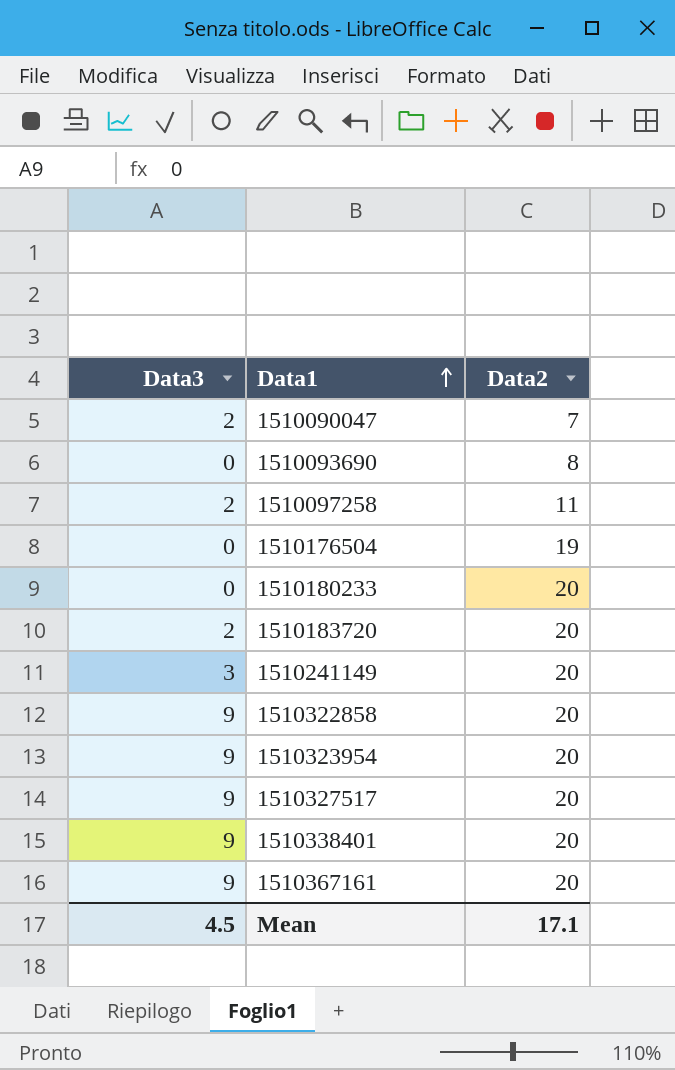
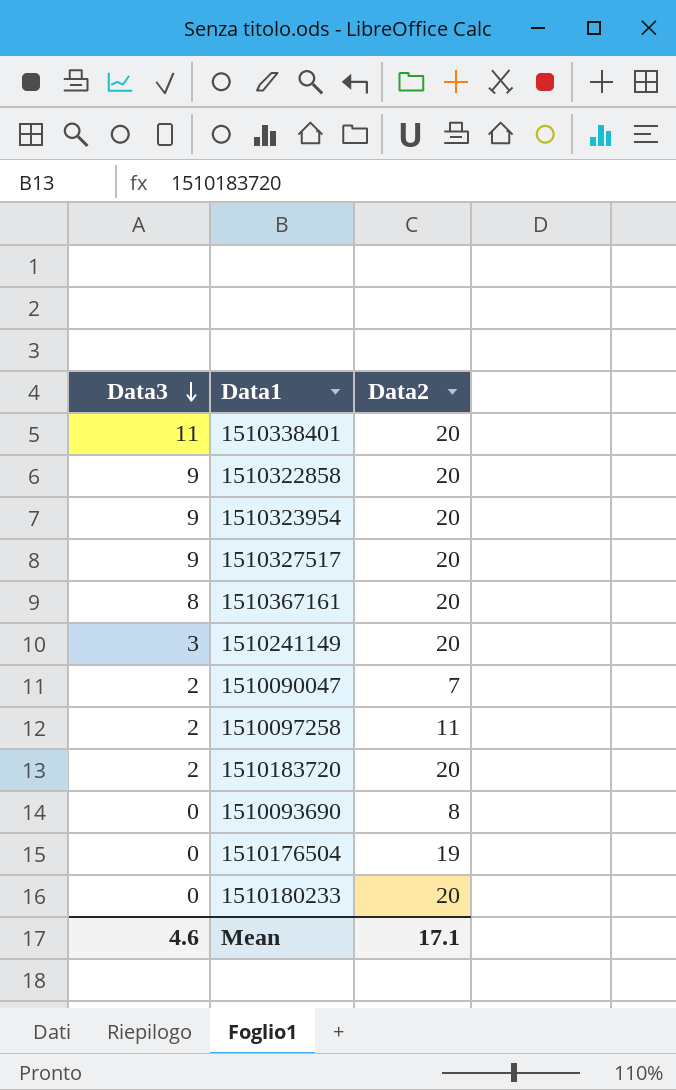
row order: Data1 ascending -> Data3 descending
1510338401 | Data3: 9 -> 11
1510367161 | Data3: 9 -> 8
Mean | Data3: 4.5 -> 4.6

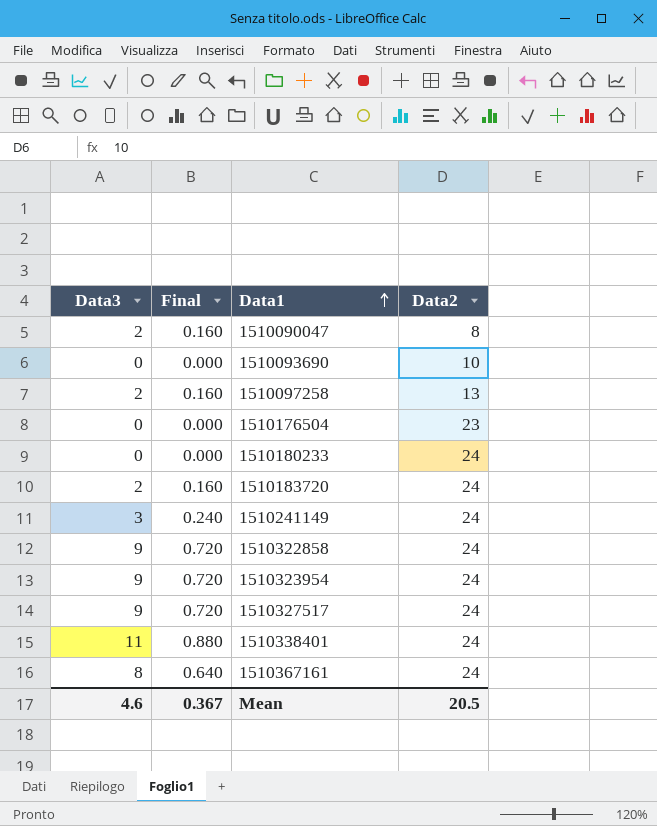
row order: Data3 descending -> Data1 ascending
column Final | formula: none -> [Data3] * 0.08
1510090047 | Data2: 7 -> 8
1510093690 | Data2: 8 -> 10
1510097258 | Data2: 11 -> 13
1510176504 | Data2: 19 -> 23
1510180233 | Data2: 20 -> 24
1510183720 | Data2: 20 -> 24
1510241149 | Data2: 20 -> 24
1510322858 | Data2: 20 -> 24
1510323954 | Data2: 20 -> 24
1510327517 | Data2: 20 -> 24
1510338401 | Data2: 20 -> 24
1510367161 | Data2: 20 -> 24
Mean | Data2: 17.1 -> 20.5

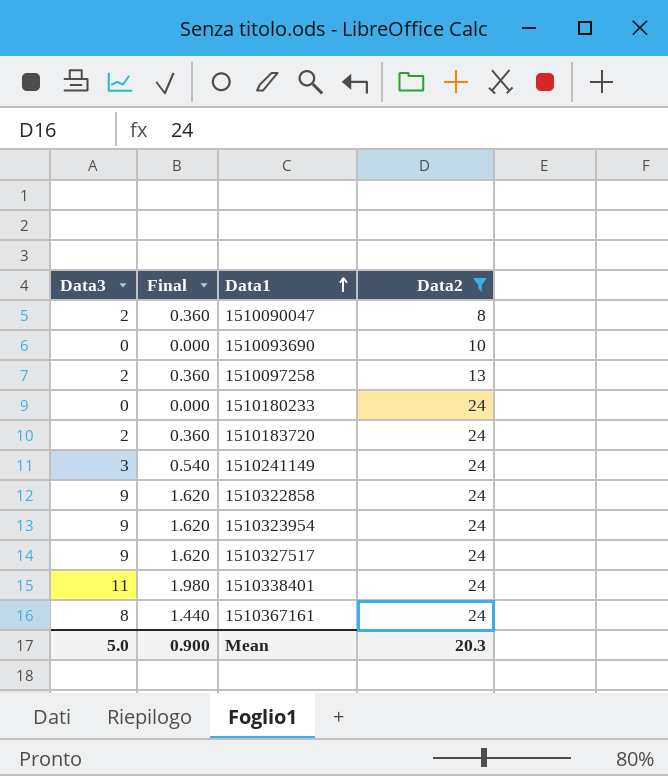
filter: none -> Data2 != 23
column Final | formula: [Data3] * 0.08 -> [Data3] * 0.18
Mean | Data3: 4.6 -> 5.0
Mean | Final: 0.367 -> 0.900
Mean | Data2: 20.5 -> 20.3

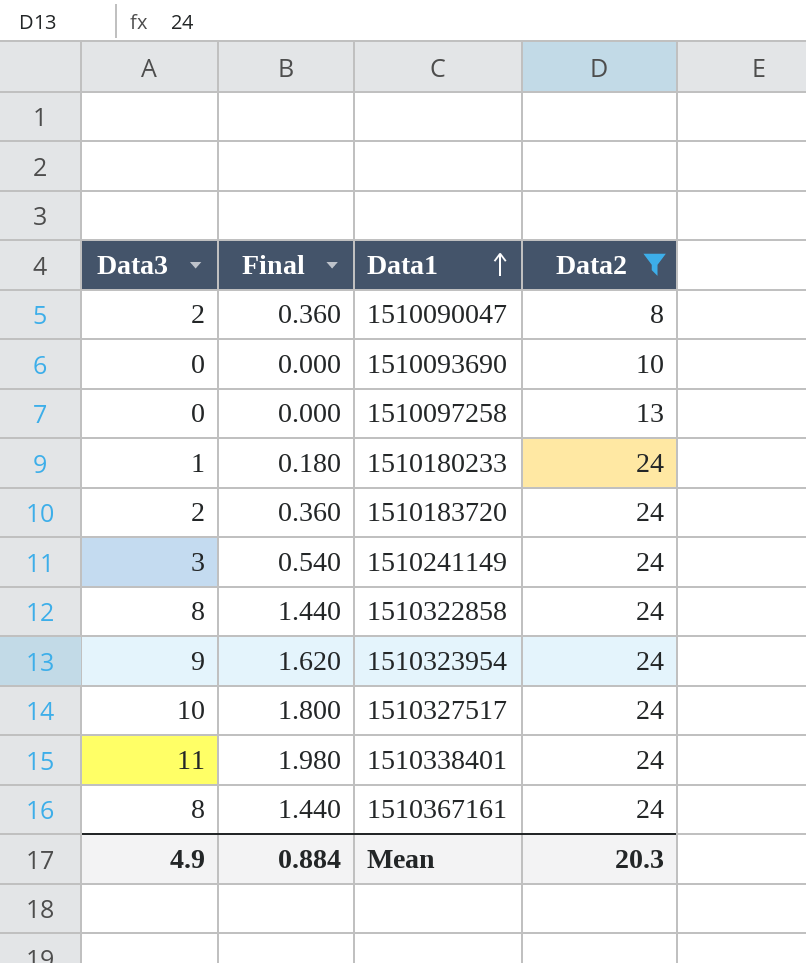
1510097258 | Data3: 2 -> 0
1510097258 | Final: 0.360 -> 0.000
1510180233 | Data3: 0 -> 1
1510180233 | Final: 0.000 -> 0.180
1510322858 | Data3: 9 -> 8
1510322858 | Final: 1.620 -> 1.440
1510327517 | Data3: 9 -> 10
1510327517 | Final: 1.620 -> 1.800
Mean | Data3: 5.0 -> 4.9
Mean | Final: 0.900 -> 0.884

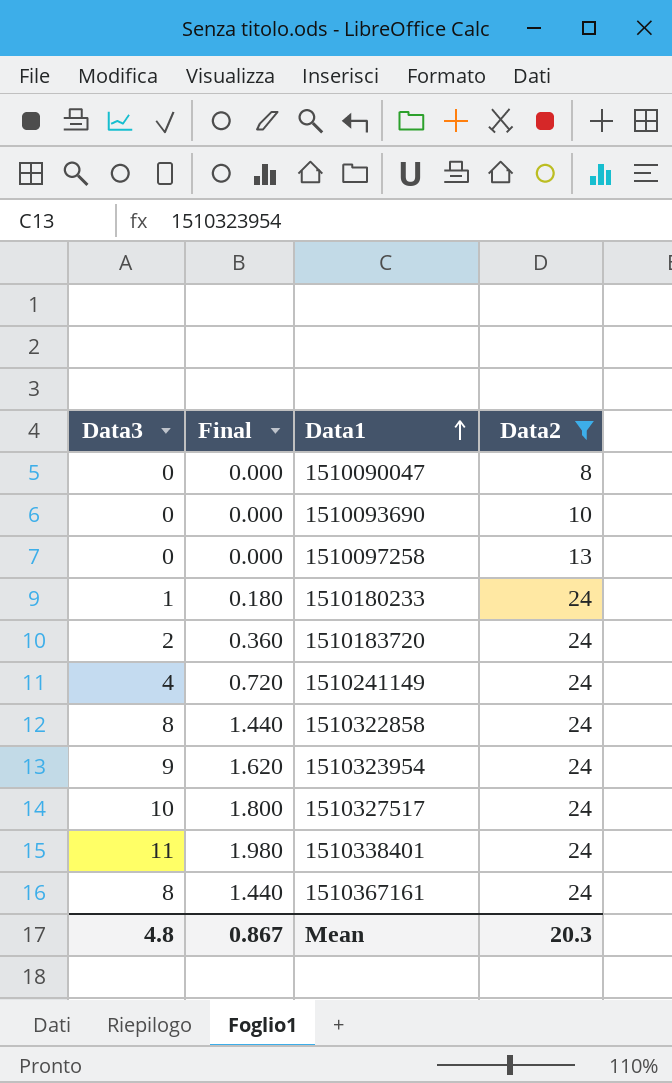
1510090047 | Data3: 2 -> 0
1510090047 | Final: 0.360 -> 0.000
1510241149 | Data3: 3 -> 4
1510241149 | Final: 0.540 -> 0.720
Mean | Data3: 4.9 -> 4.8
Mean | Final: 0.884 -> 0.867

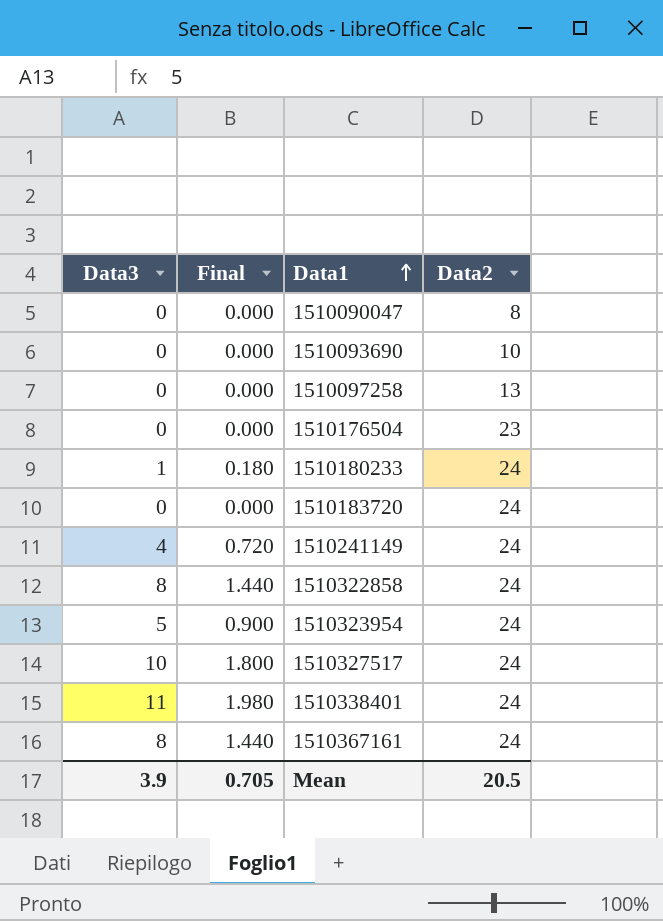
filter: Data2 != 23 -> none
1510183720 | Data3: 2 -> 0
1510183720 | Final: 0.360 -> 0.000
1510323954 | Data3: 9 -> 5
1510323954 | Final: 1.620 -> 0.900
Mean | Data3: 4.8 -> 3.9
Mean | Final: 0.867 -> 0.705
Mean | Data2: 20.3 -> 20.5

